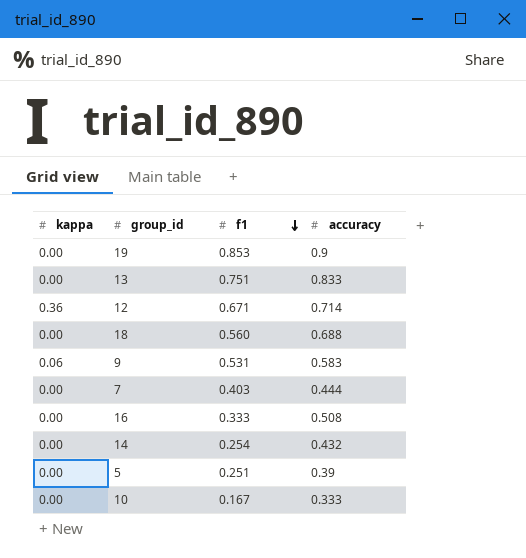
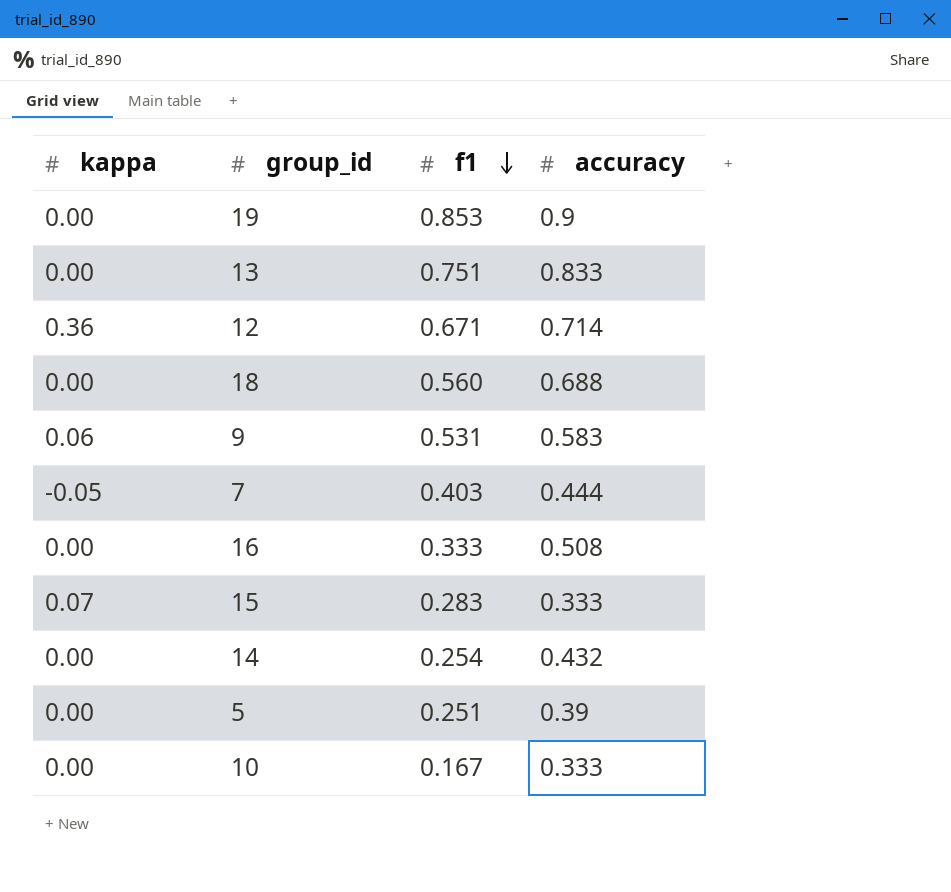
7 | kappa: 0.00 -> -0.05
row 15: none -> 0.07 | 0.283 | 0.333

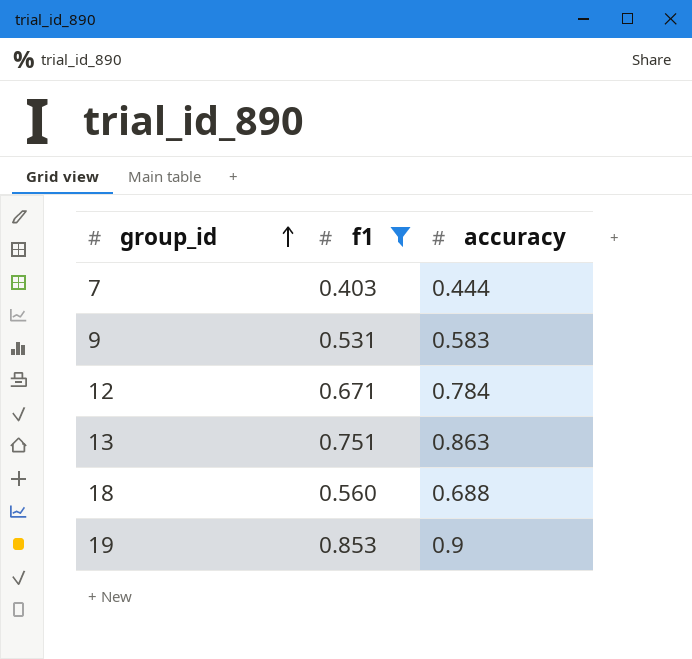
filter: none -> f1 >= 0.403
row order: f1 descending -> group_id ascending
column kappa | position: 1 -> none
12 | accuracy: 0.714 -> 0.784
13 | accuracy: 0.833 -> 0.863

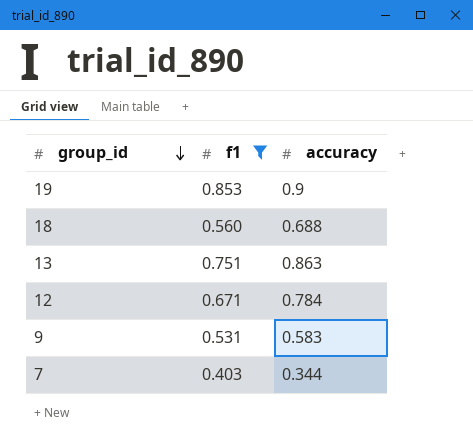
row order: group_id ascending -> group_id descending
7 | accuracy: 0.444 -> 0.344

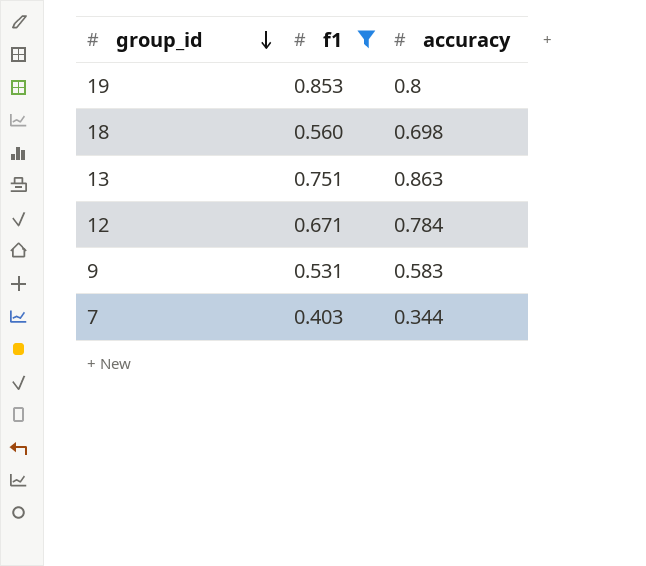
19 | accuracy: 0.9 -> 0.8
18 | accuracy: 0.688 -> 0.698

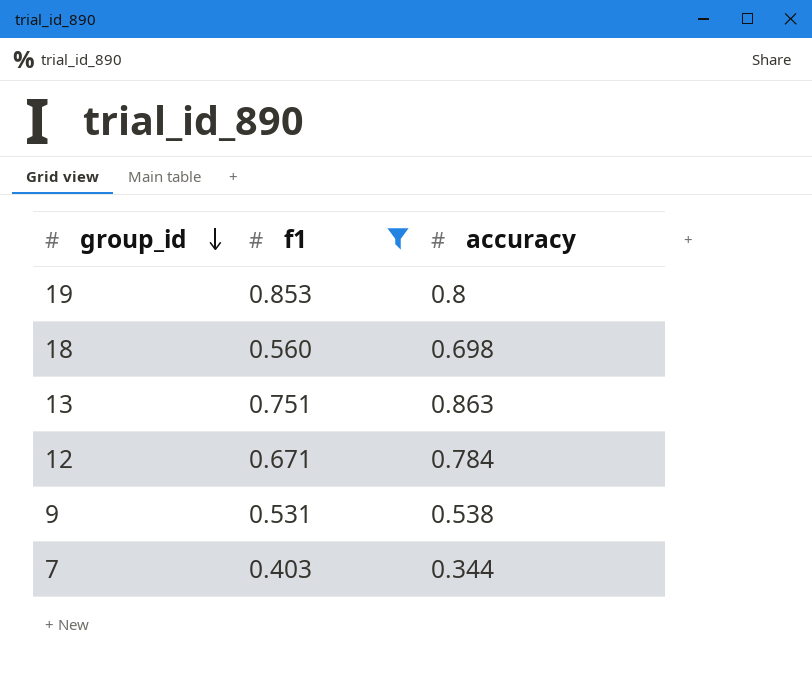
9 | accuracy: 0.583 -> 0.538

